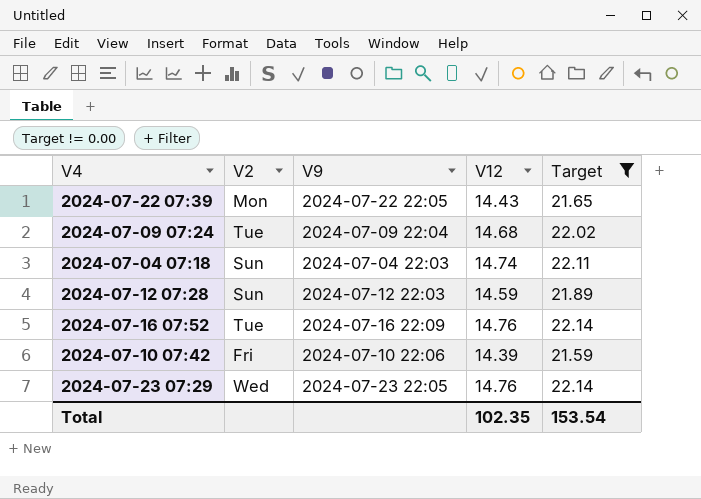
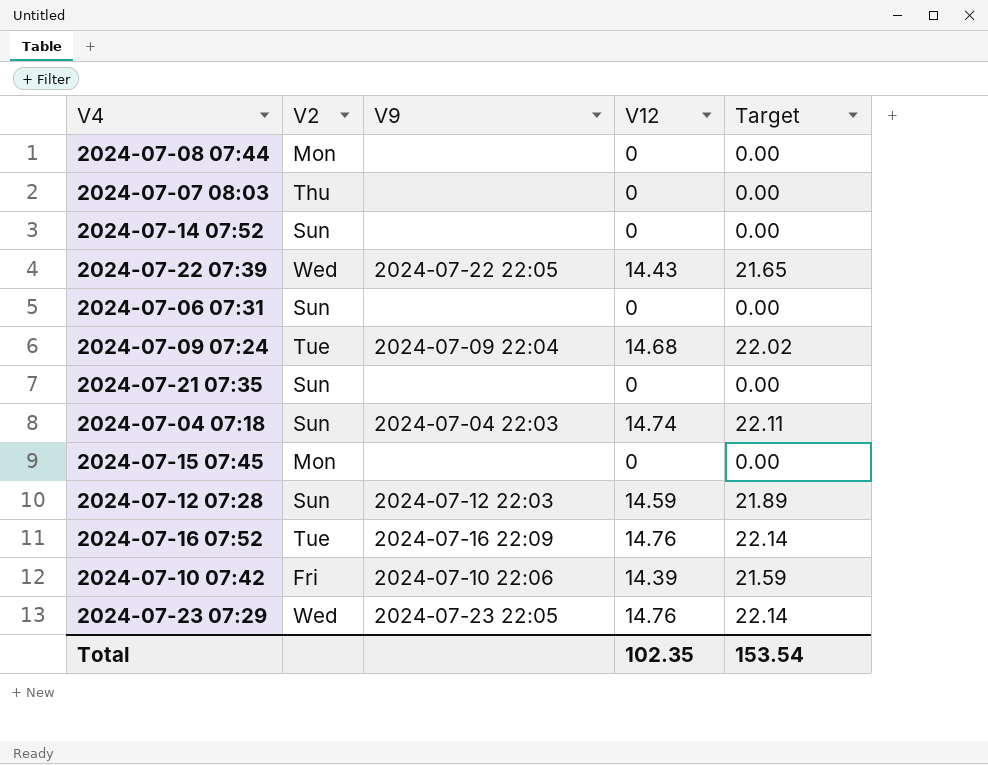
filter: Target != 0.00 -> none
2024-07-22 07:39 | V2: Mon -> Wed

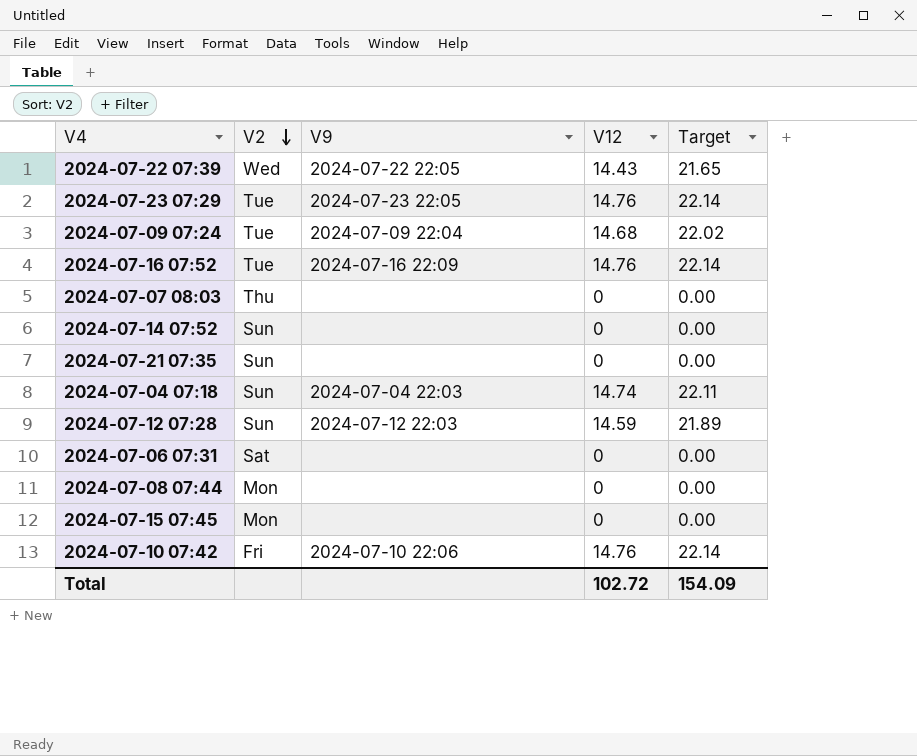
row order: none -> V2 descending
2024-07-23 07:29 | V2: Wed -> Tue
2024-07-06 07:31 | V2: Sun -> Sat
2024-07-10 07:42 | V12: 14.39 -> 14.76
2024-07-10 07:42 | Target: 21.59 -> 22.14
Total | V12: 102.35 -> 102.72
Total | Target: 153.54 -> 154.09

